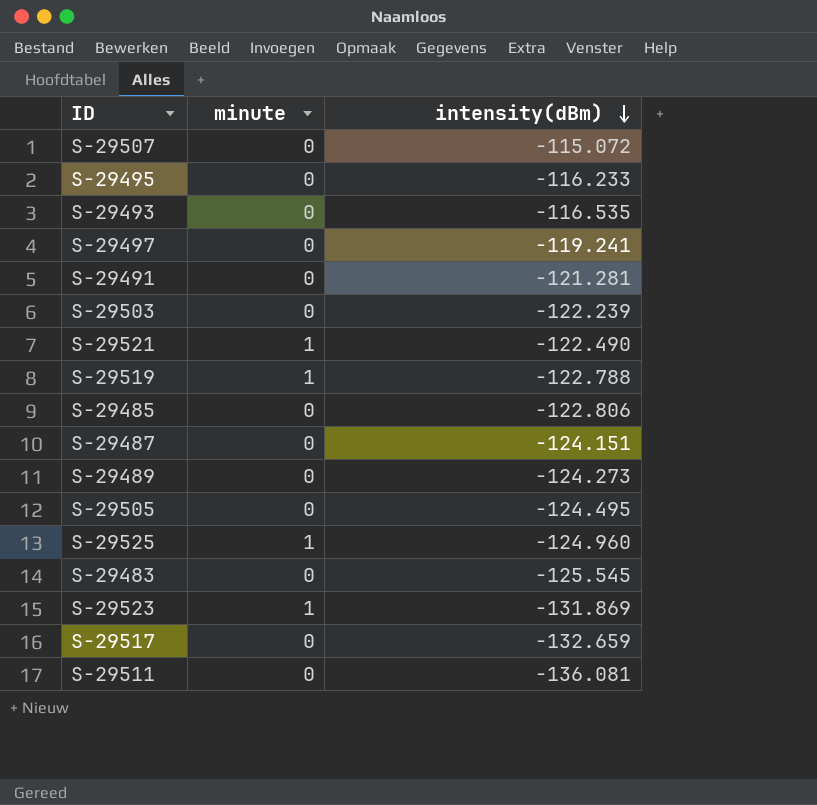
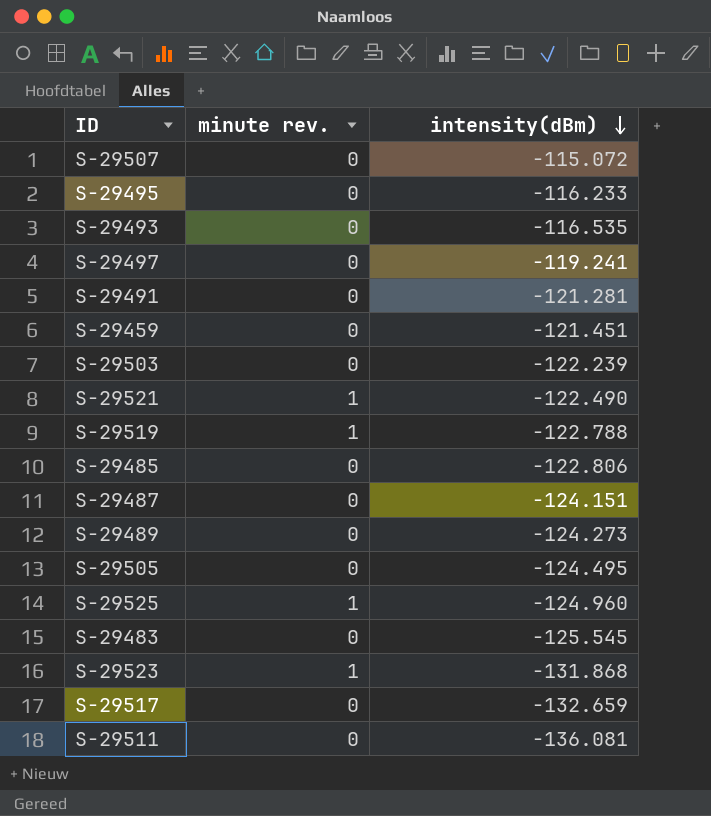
column name: minute -> minute rev.
row S-29459: none -> 0 | -121.451
S-29523 | intensity(dBm): -131.869 -> -131.868

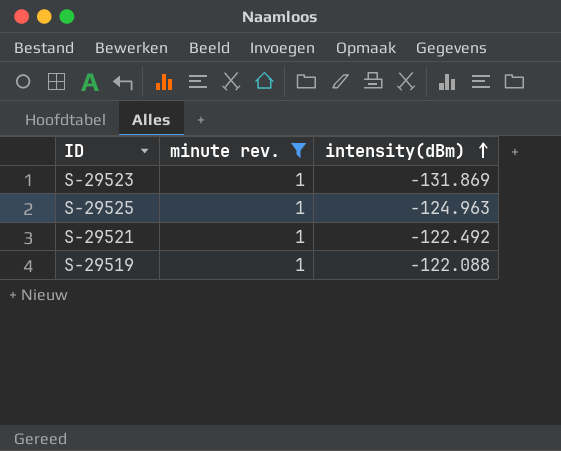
filter: none -> minute rev. = 1
row order: intensity(dBm) descending -> intensity(dBm) ascending
S-29523 | intensity(dBm): -131.868 -> -131.869
S-29525 | intensity(dBm): -124.960 -> -124.963
S-29521 | intensity(dBm): -122.490 -> -122.492
S-29519 | intensity(dBm): -122.788 -> -122.088

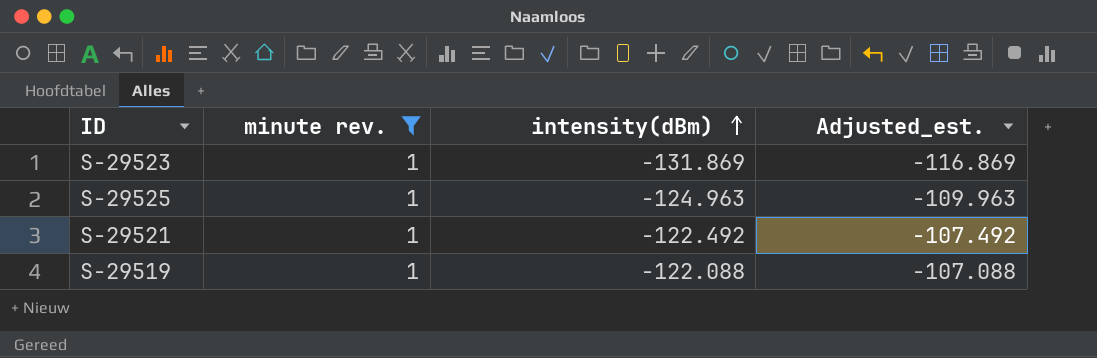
column Adjusted_est. | formula: none -> [intensity(dBm)] + 15

